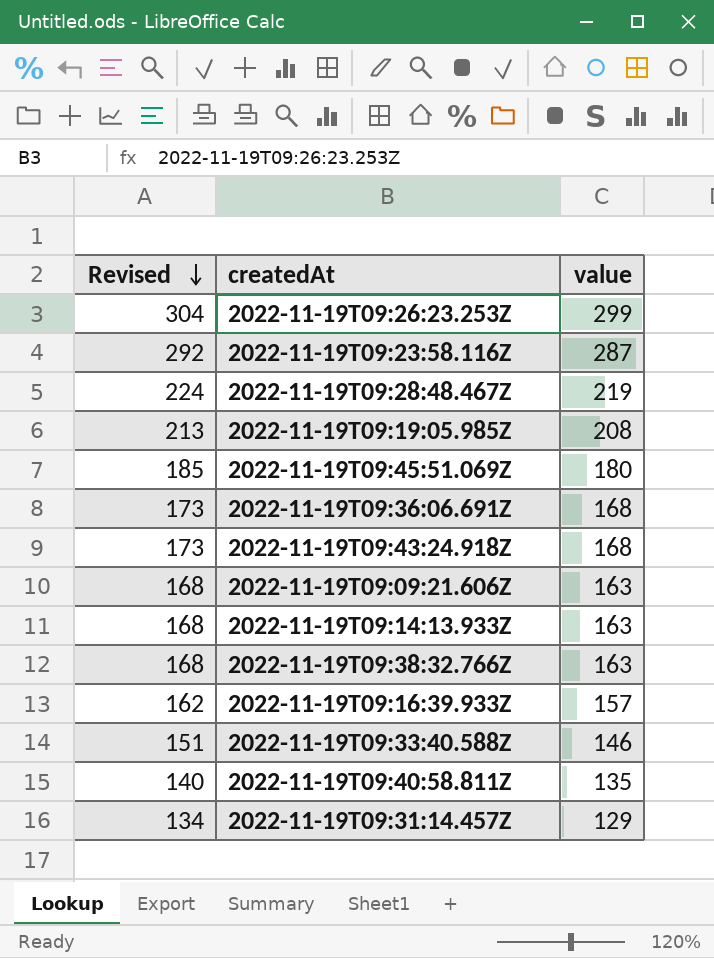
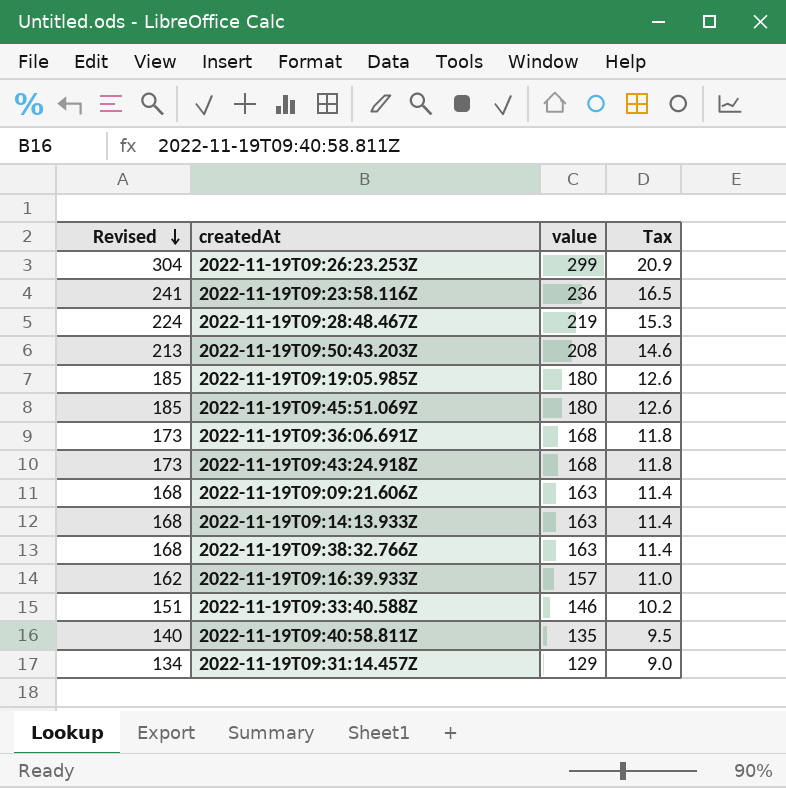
column Tax | formula: none -> [value] * 0.07
2022-11-19T09:23:58.116Z | Revised: 292 -> 241
2022-11-19T09:23:58.116Z | value: 287 -> 236
row 2022-11-19T09:50:43.203Z: none -> 213 | 208 | 14.6
2022-11-19T09:19:05.985Z | Revised: 213 -> 185
2022-11-19T09:19:05.985Z | value: 208 -> 180

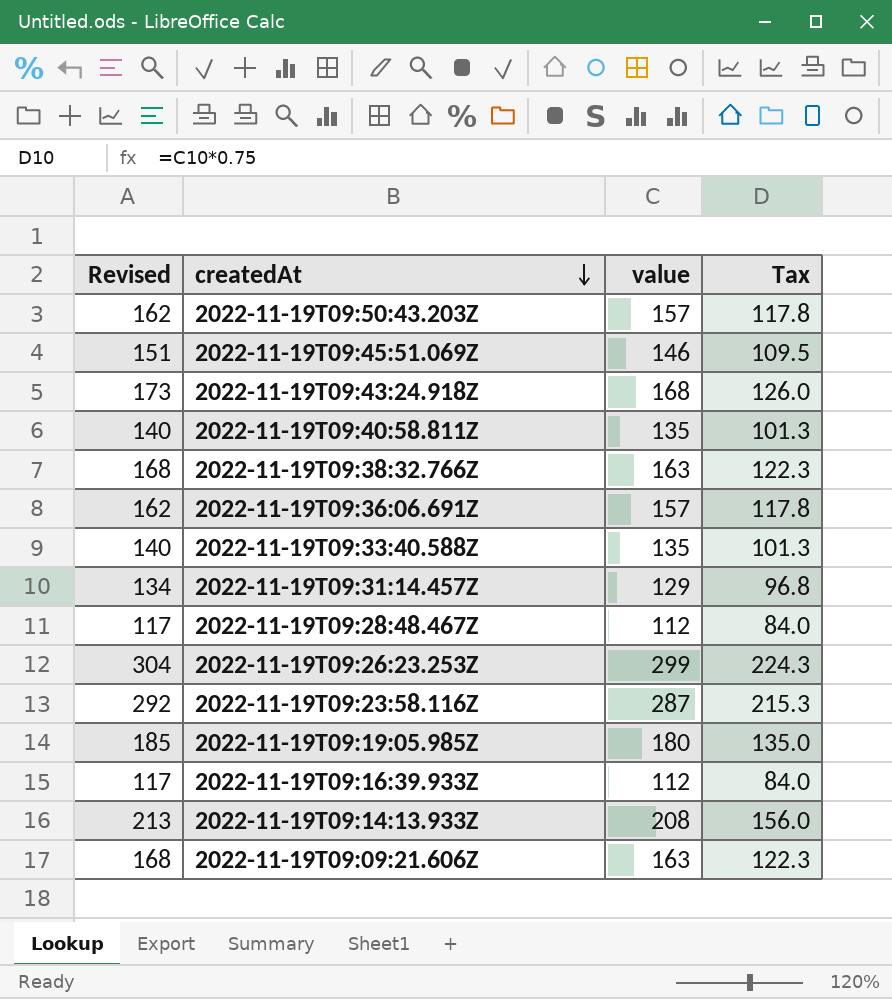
row order: Revised descending -> createdAt descending
column Tax | formula: [value] * 0.07 -> [value] * 0.75
2022-11-19T09:50:43.203Z | Revised: 213 -> 162
2022-11-19T09:50:43.203Z | value: 208 -> 157
2022-11-19T09:45:51.069Z | Revised: 185 -> 151
2022-11-19T09:45:51.069Z | value: 180 -> 146
2022-11-19T09:36:06.691Z | Revised: 173 -> 162
2022-11-19T09:36:06.691Z | value: 168 -> 157
2022-11-19T09:33:40.588Z | Revised: 151 -> 140
2022-11-19T09:33:40.588Z | value: 146 -> 135
2022-11-19T09:28:48.467Z | Revised: 224 -> 117
2022-11-19T09:28:48.467Z | value: 219 -> 112
2022-11-19T09:23:58.116Z | Revised: 241 -> 292
2022-11-19T09:23:58.116Z | value: 236 -> 287
2022-11-19T09:16:39.933Z | Revised: 162 -> 117
2022-11-19T09:16:39.933Z | value: 157 -> 112
2022-11-19T09:14:13.933Z | Revised: 168 -> 213
2022-11-19T09:14:13.933Z | value: 163 -> 208

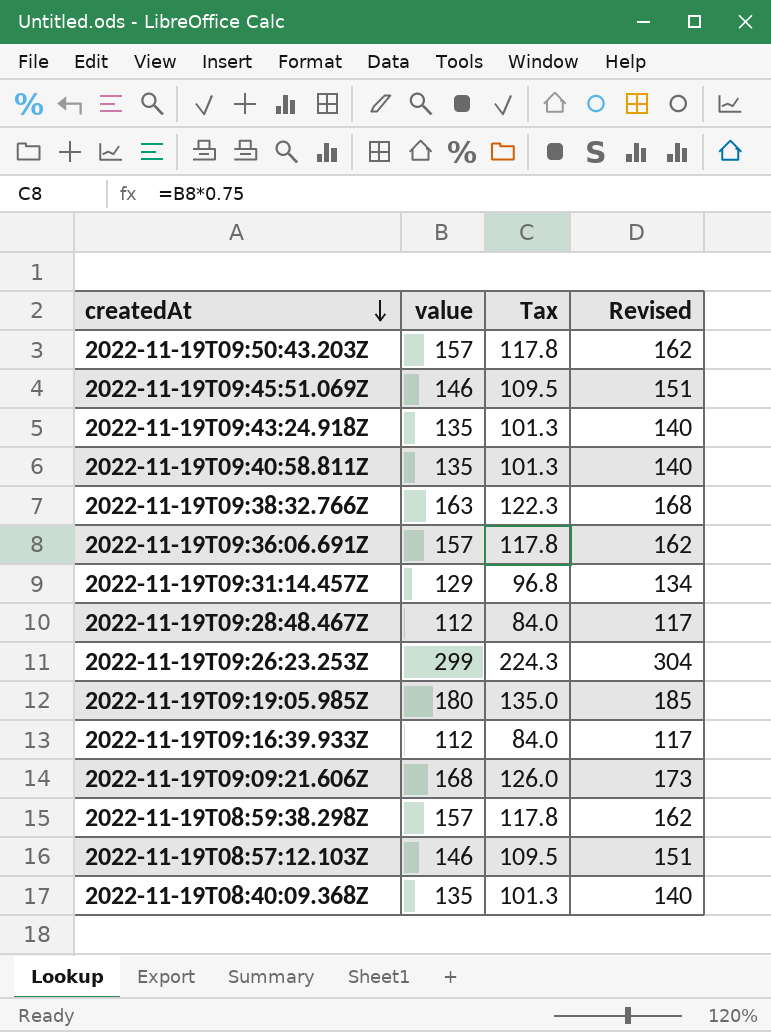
column Revised | position: 1 -> 4
row 2022-11-19T09:33:40.588Z: 140 | 135 | 101.3 -> none
row 2022-11-19T09:23:58.116Z: 292 | 287 | 215.3 -> none
row 2022-11-19T09:14:13.933Z: 213 | 208 | 156.0 -> none
2022-11-19T09:43:24.918Z | value: 168 -> 135
2022-11-19T09:43:24.918Z | Tax: 126.0 -> 101.3
2022-11-19T09:43:24.918Z | Revised: 173 -> 140
2022-11-19T09:09:21.606Z | value: 163 -> 168
2022-11-19T09:09:21.606Z | Tax: 122.3 -> 126.0
2022-11-19T09:09:21.606Z | Revised: 168 -> 173
row 2022-11-19T08:59:38.298Z: none -> 157 | 117.8 | 162
row 2022-11-19T08:57:12.103Z: none -> 146 | 109.5 | 151
row 2022-11-19T08:40:09.368Z: none -> 135 | 101.3 | 140

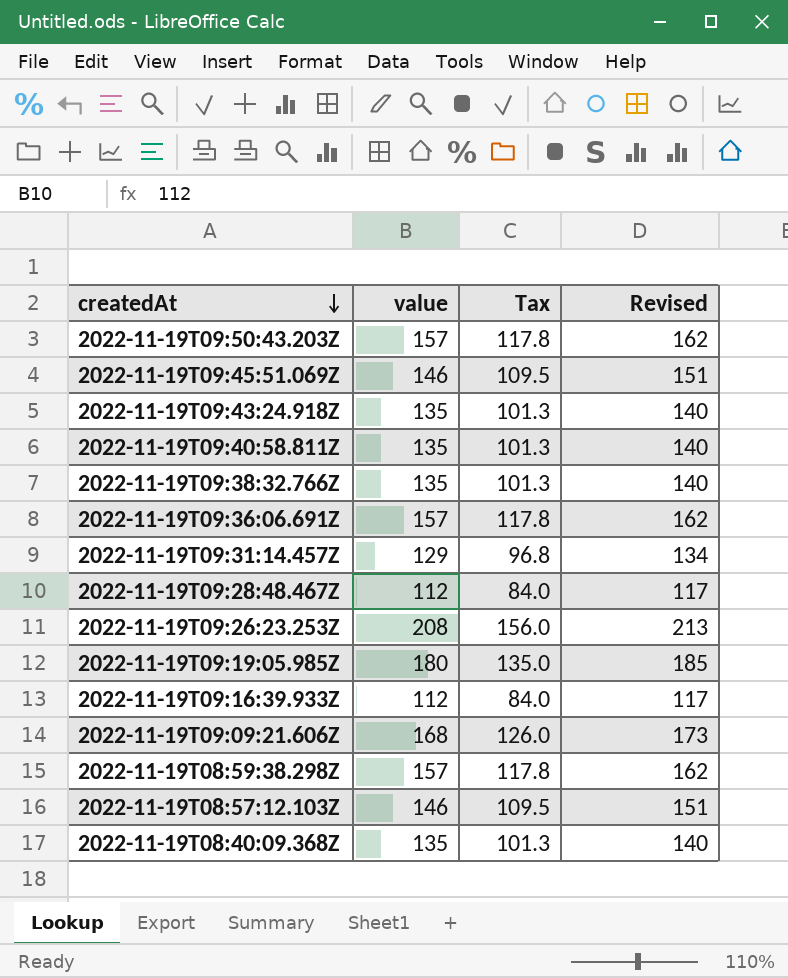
2022-11-19T09:38:32.766Z | value: 163 -> 135
2022-11-19T09:38:32.766Z | Tax: 122.3 -> 101.3
2022-11-19T09:38:32.766Z | Revised: 168 -> 140
2022-11-19T09:26:23.253Z | value: 299 -> 208
2022-11-19T09:26:23.253Z | Tax: 224.3 -> 156.0
2022-11-19T09:26:23.253Z | Revised: 304 -> 213

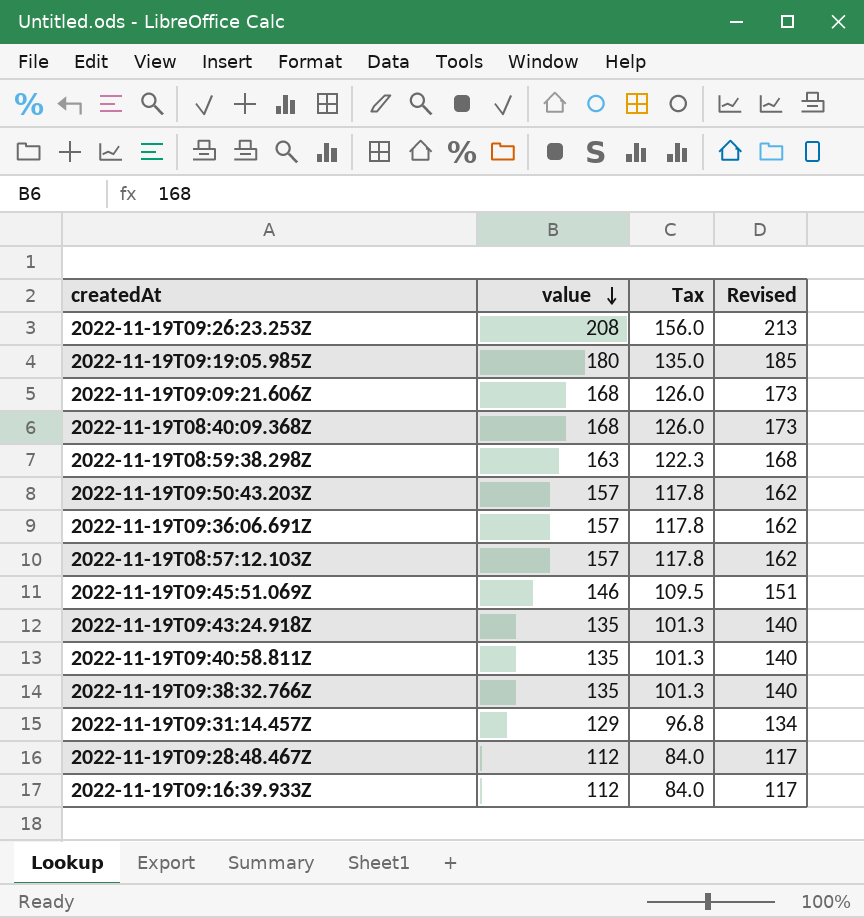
row order: createdAt descending -> value descending
2022-11-19T08:40:09.368Z | value: 135 -> 168
2022-11-19T08:40:09.368Z | Tax: 101.3 -> 126.0
2022-11-19T08:40:09.368Z | Revised: 140 -> 173
2022-11-19T08:59:38.298Z | value: 157 -> 163
2022-11-19T08:59:38.298Z | Tax: 117.8 -> 122.3
2022-11-19T08:59:38.298Z | Revised: 162 -> 168
2022-11-19T08:57:12.103Z | value: 146 -> 157
2022-11-19T08:57:12.103Z | Tax: 109.5 -> 117.8
2022-11-19T08:57:12.103Z | Revised: 151 -> 162

